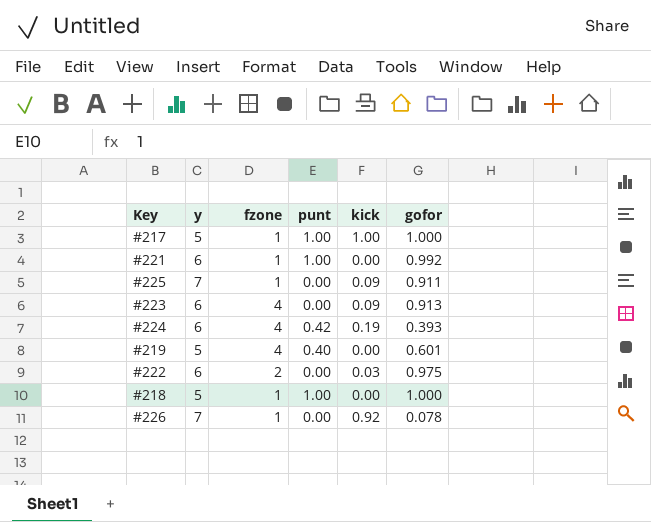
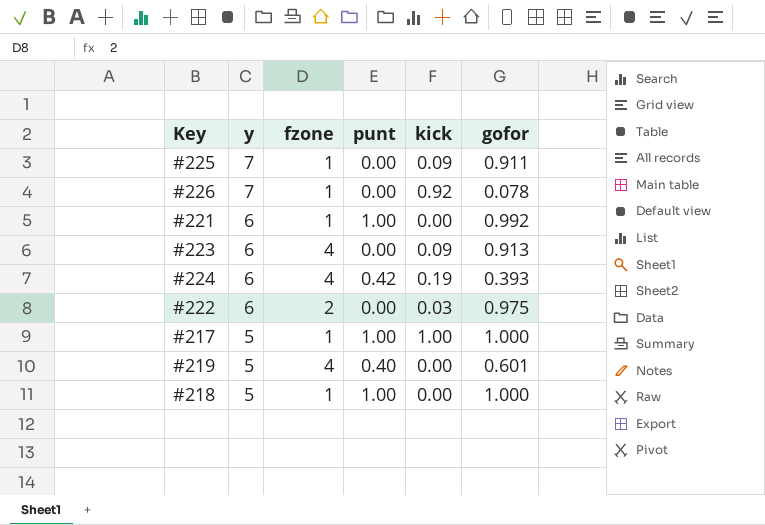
row order: none -> y descending

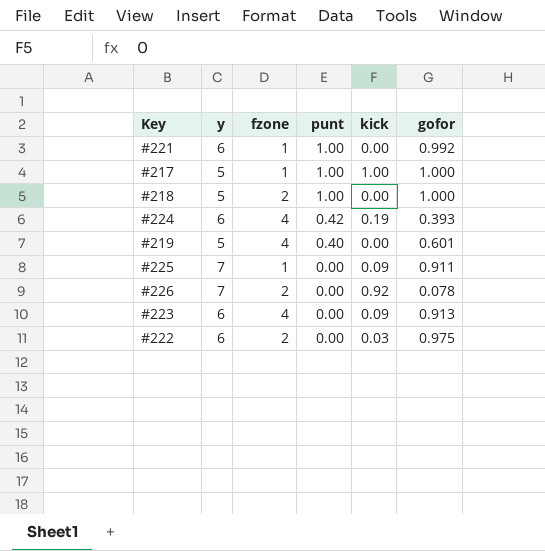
row order: y descending -> punt descending
#218 | fzone: 1 -> 2
#226 | fzone: 1 -> 2

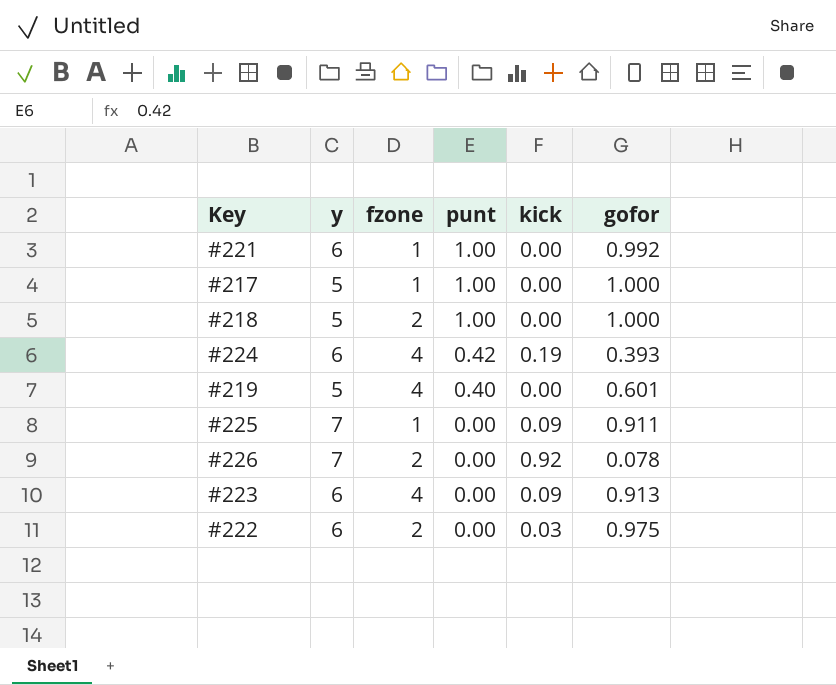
#217 | kick: 1.00 -> 0.00

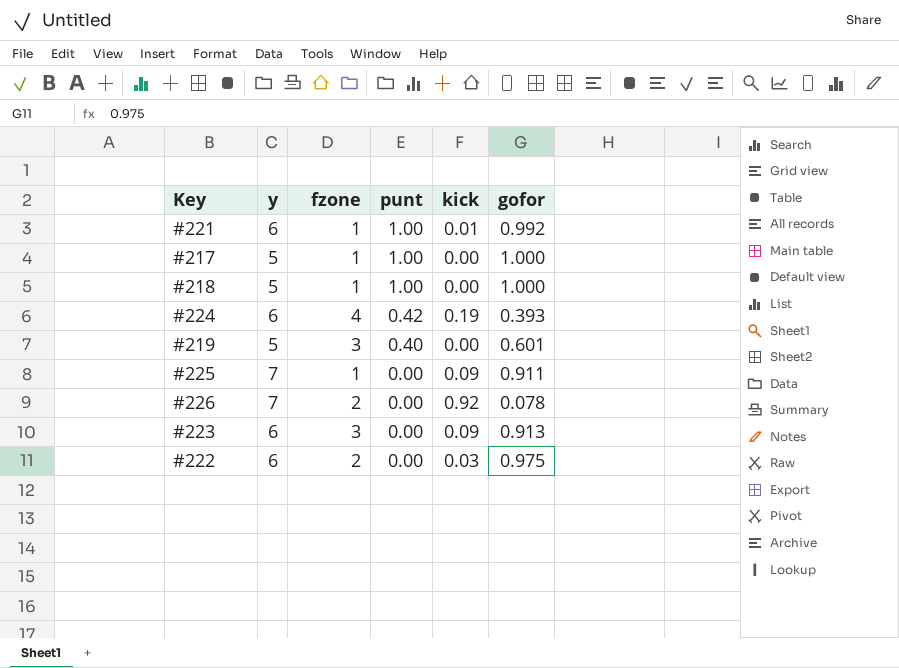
#221 | kick: 0.00 -> 0.01
#218 | fzone: 2 -> 1
#219 | fzone: 4 -> 3
#223 | fzone: 4 -> 3

